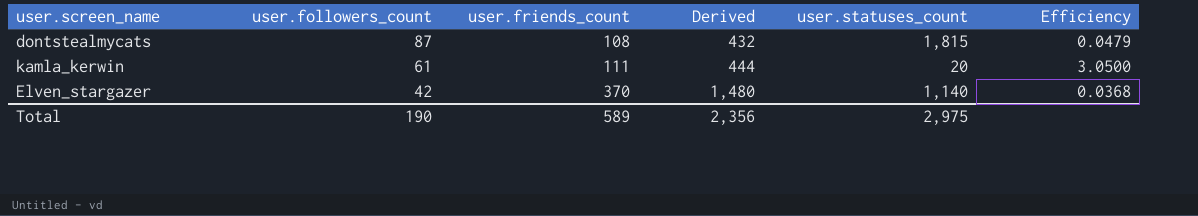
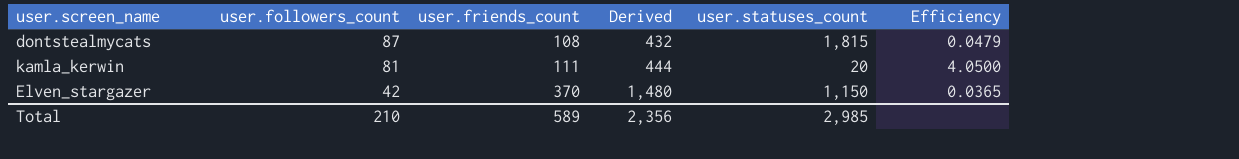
kamla_kerwin | user.followers_count: 61 -> 81
kamla_kerwin | Efficiency: 3.0500 -> 4.0500
Elven_stargazer | user.statuses_count: 1,140 -> 1,150
Elven_stargazer | Efficiency: 0.0368 -> 0.0365
Total | user.followers_count: 190 -> 210
Total | user.statuses_count: 2,975 -> 2,985

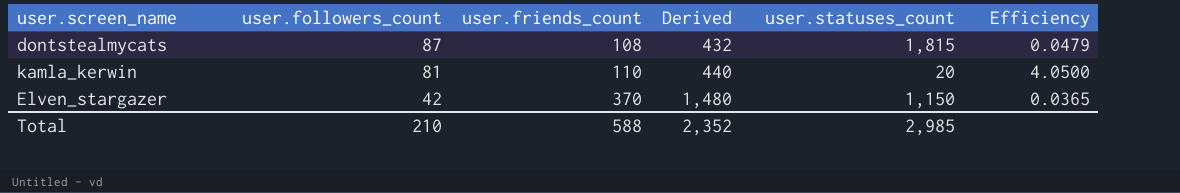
kamla_kerwin | user.friends_count: 111 -> 110
kamla_kerwin | Derived: 444 -> 440
Total | user.friends_count: 589 -> 588
Total | Derived: 2,356 -> 2,352

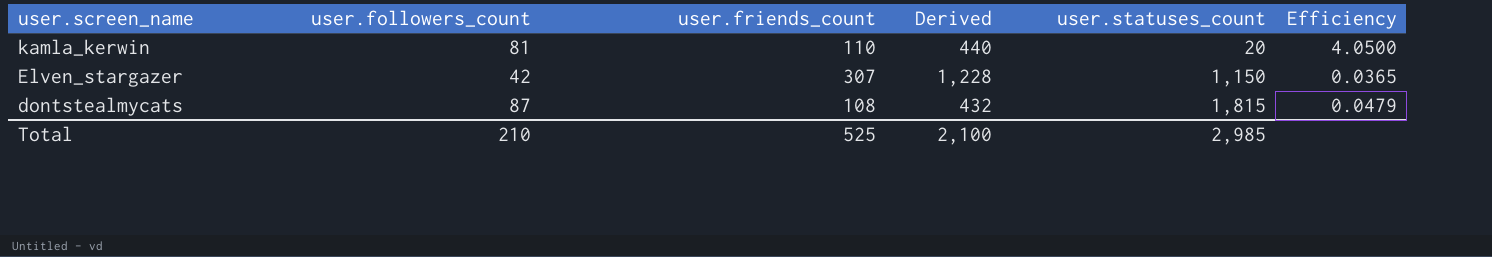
row order: user.followers_count descending -> user.screen_name descending
Elven_stargazer | user.friends_count: 370 -> 307
Elven_stargazer | Derived: 1,480 -> 1,228
Total | user.friends_count: 588 -> 525
Total | Derived: 2,352 -> 2,100

